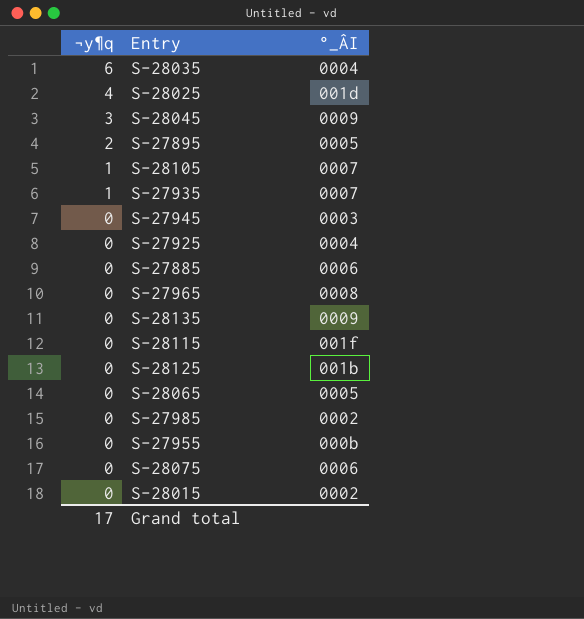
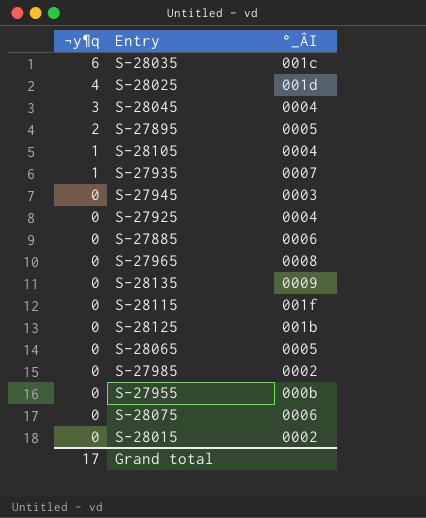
S-28035 | °_ÂI: 0004 -> 001c
S-28045 | °_ÂI: 0009 -> 0004
S-28105 | °_ÂI: 0007 -> 0004

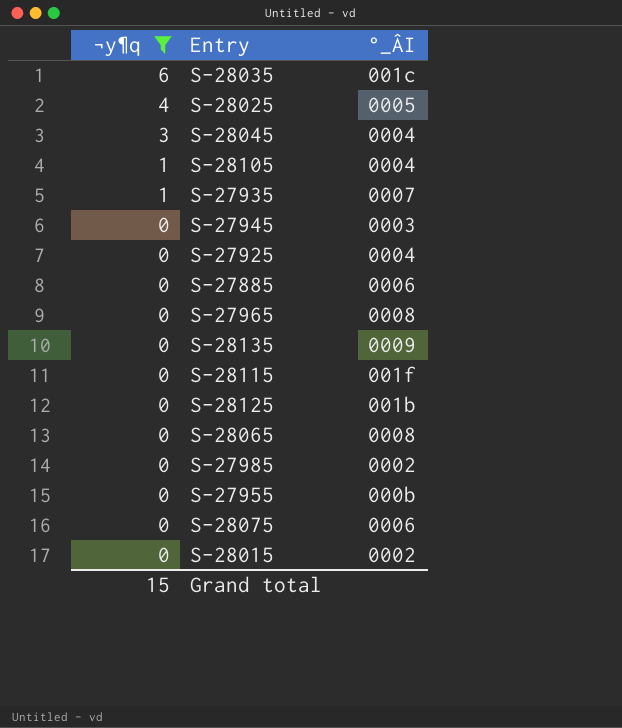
filter: none -> ¬y¶q != 2
S-28025 | °_ÂI: 001d -> 0005
S-28065 | °_ÂI: 0005 -> 0008
Grand total | ¬y¶q: 17 -> 15

